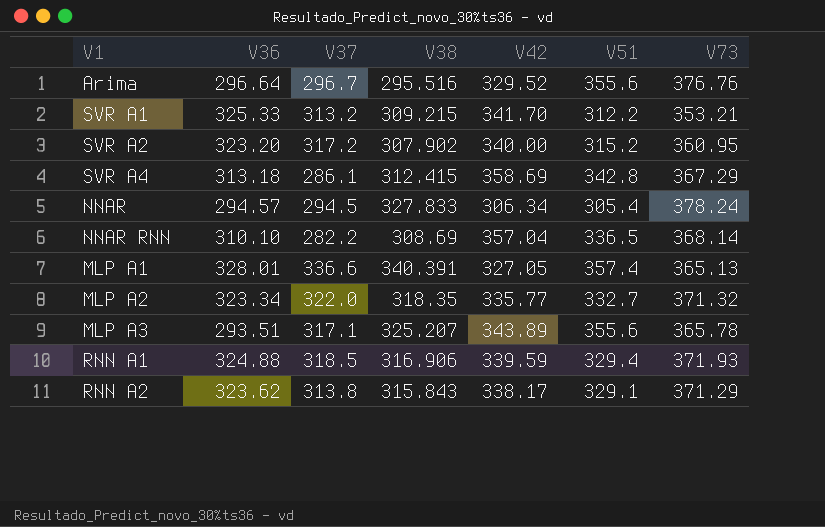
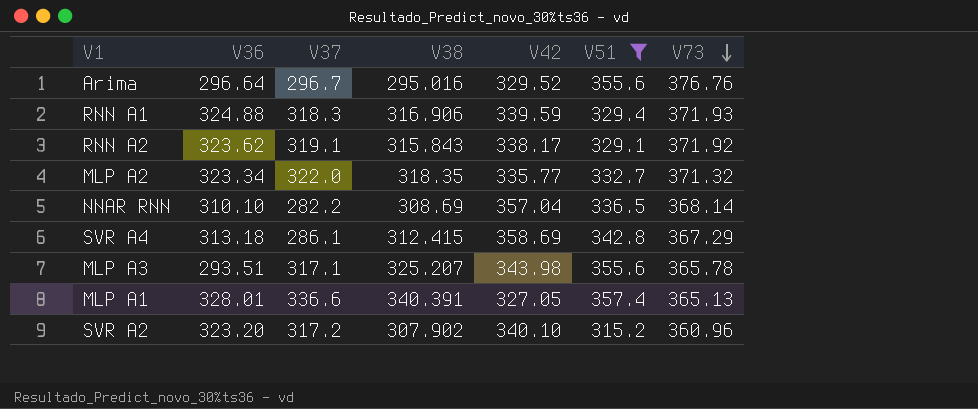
filter: none -> V51 >= 315.2
row order: none -> V73 descending
Arima | V38: 295.516 -> 295.016
RNN A1 | V37: 318.5 -> 318.3
RNN A2 | V37: 313.8 -> 319.1
RNN A2 | V73: 371.29 -> 371.92
MLP A3 | V42: 343.89 -> 343.98
SVR A2 | V42: 340.00 -> 340.10
SVR A2 | V73: 360.95 -> 360.96

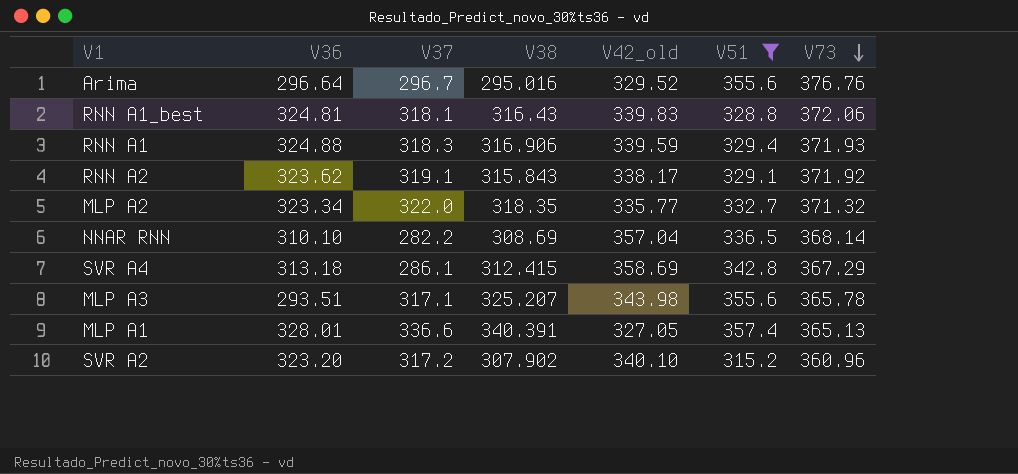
column name: V42 -> V42_old
row RNN A1_best: none -> 324.81 | 318.1 | 316.43 | 339.83 | 328.8 | 372.06

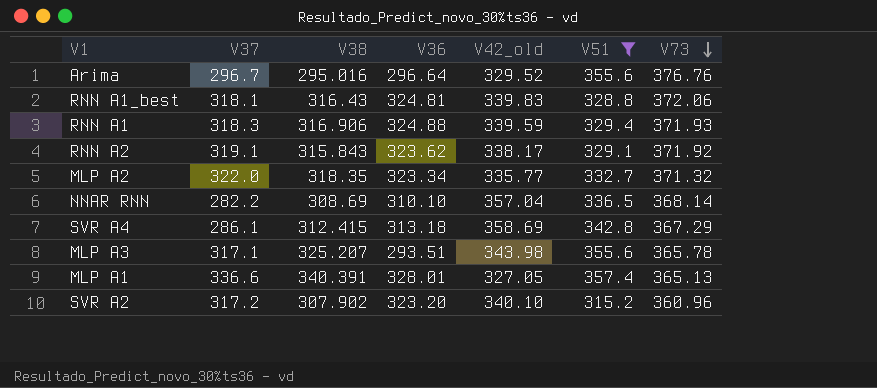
column V36 | position: 2 -> 4

